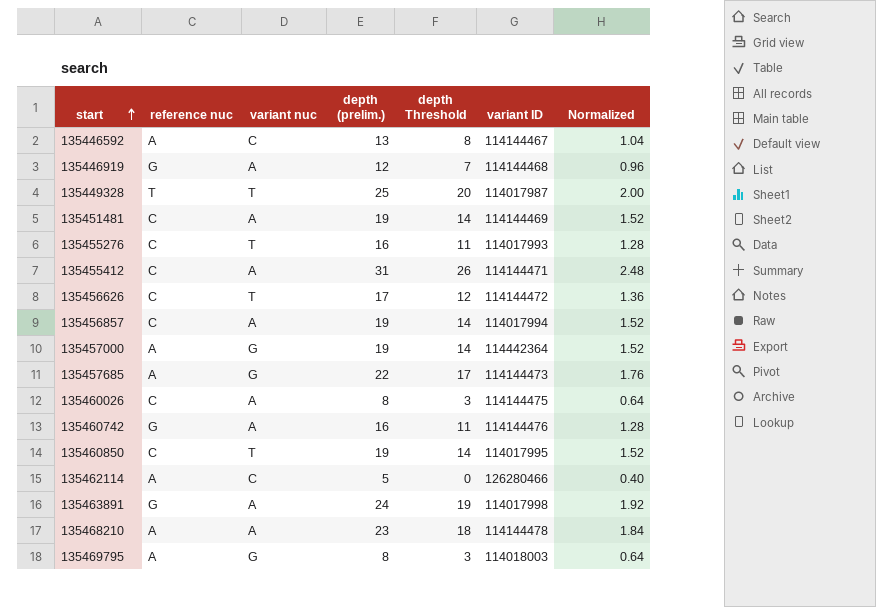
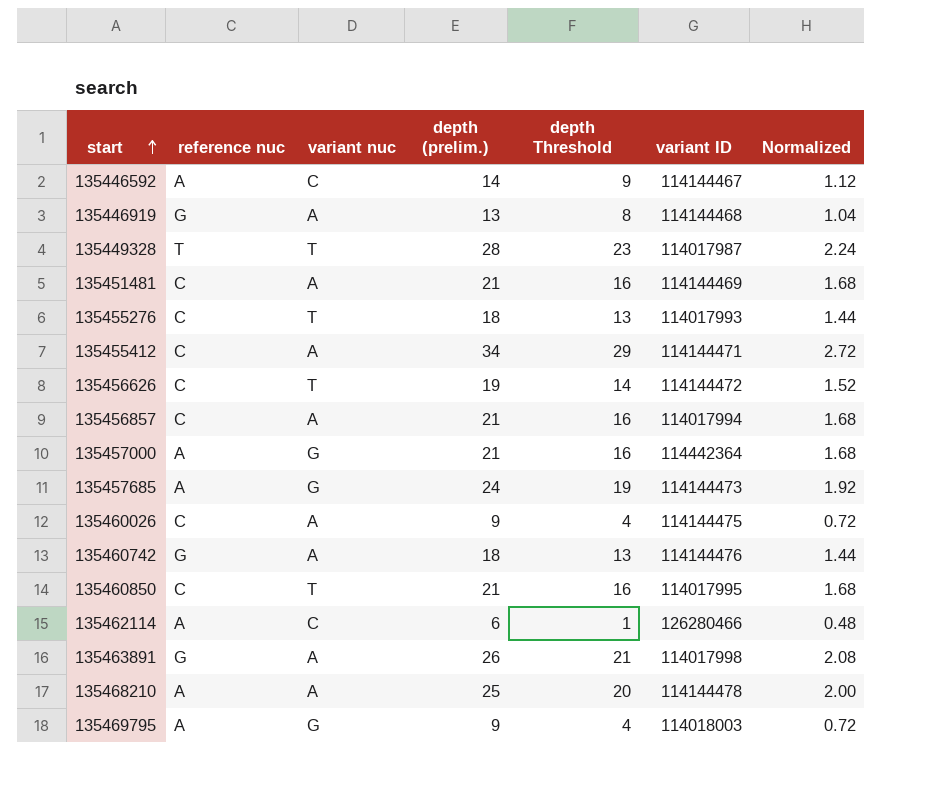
135446592 | depth (prelim.): 13 -> 14
135446592 | depth Threshold: 8 -> 9
135446592 | Normalized: 1.04 -> 1.12
135446919 | depth (prelim.): 12 -> 13
135446919 | depth Threshold: 7 -> 8
135446919 | Normalized: 0.96 -> 1.04
135449328 | depth (prelim.): 25 -> 28
135449328 | depth Threshold: 20 -> 23
135449328 | Normalized: 2.00 -> 2.24
135451481 | depth (prelim.): 19 -> 21
135451481 | depth Threshold: 14 -> 16
135451481 | Normalized: 1.52 -> 1.68
135455276 | depth (prelim.): 16 -> 18
135455276 | depth Threshold: 11 -> 13
135455276 | Normalized: 1.28 -> 1.44
135455412 | depth (prelim.): 31 -> 34
135455412 | depth Threshold: 26 -> 29
135455412 | Normalized: 2.48 -> 2.72
135456626 | depth (prelim.): 17 -> 19
135456626 | depth Threshold: 12 -> 14
135456626 | Normalized: 1.36 -> 1.52
135456857 | depth (prelim.): 19 -> 21
135456857 | depth Threshold: 14 -> 16
135456857 | Normalized: 1.52 -> 1.68
135457000 | depth (prelim.): 19 -> 21
135457000 | depth Threshold: 14 -> 16
135457000 | Normalized: 1.52 -> 1.68
135457685 | depth (prelim.): 22 -> 24
135457685 | depth Threshold: 17 -> 19
135457685 | Normalized: 1.76 -> 1.92
135460026 | depth (prelim.): 8 -> 9
135460026 | depth Threshold: 3 -> 4
135460026 | Normalized: 0.64 -> 0.72
135460742 | depth (prelim.): 16 -> 18
135460742 | depth Threshold: 11 -> 13
135460742 | Normalized: 1.28 -> 1.44
135460850 | depth (prelim.): 19 -> 21
135460850 | depth Threshold: 14 -> 16
135460850 | Normalized: 1.52 -> 1.68
135462114 | depth (prelim.): 5 -> 6
135462114 | depth Threshold: 0 -> 1
135462114 | Normalized: 0.40 -> 0.48
135463891 | depth (prelim.): 24 -> 26
135463891 | depth Threshold: 19 -> 21
135463891 | Normalized: 1.92 -> 2.08
135468210 | depth (prelim.): 23 -> 25
135468210 | depth Threshold: 18 -> 20
135468210 | Normalized: 1.84 -> 2.00
135469795 | depth (prelim.): 8 -> 9
135469795 | depth Threshold: 3 -> 4
135469795 | Normalized: 0.64 -> 0.72

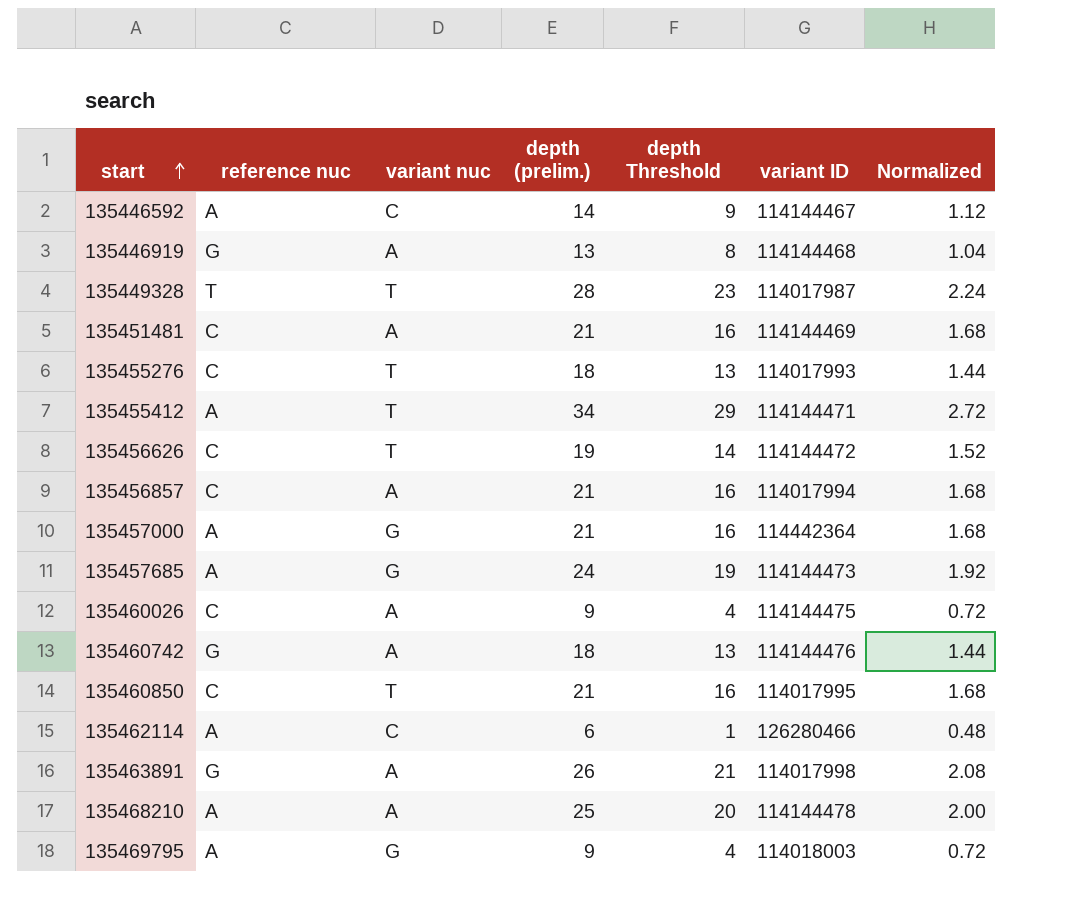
135455412 | reference nuc: C -> A
135455412 | variant nuc: A -> T

